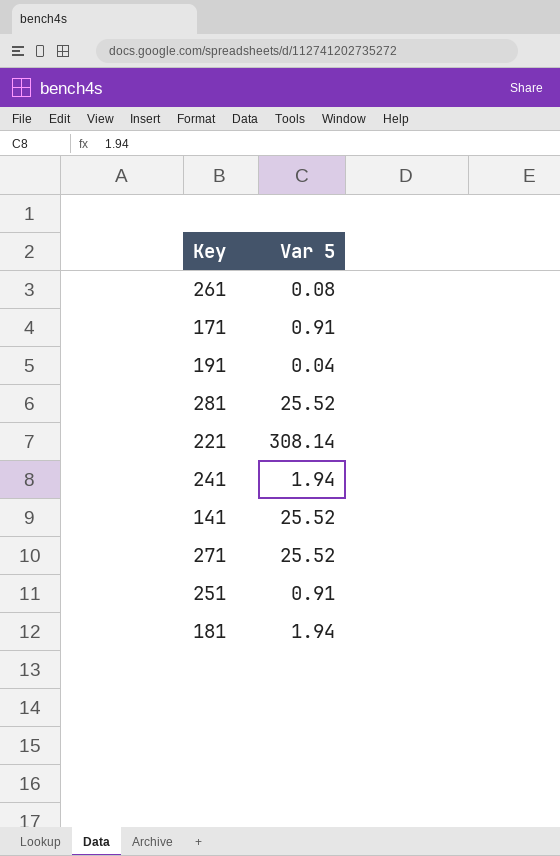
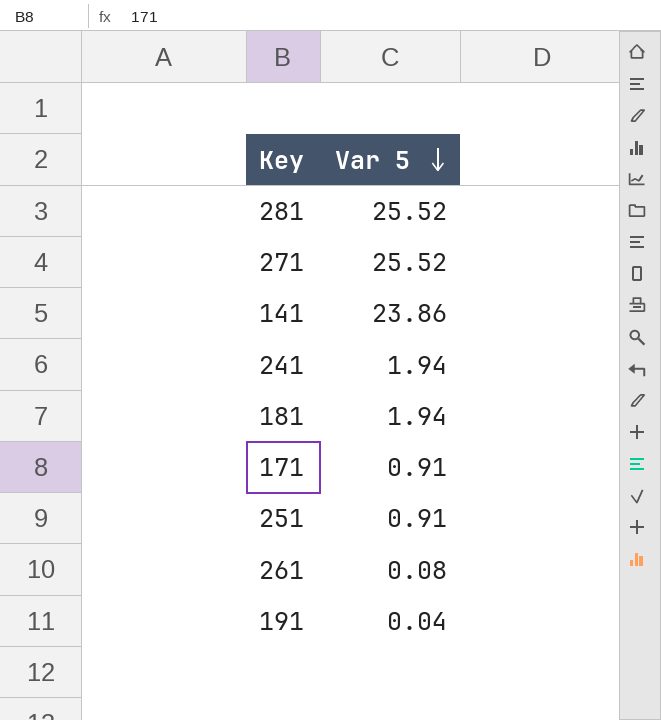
row order: none -> Var 5 descending
row 221: 308.14 -> none
141 | Var 5: 25.52 -> 23.86

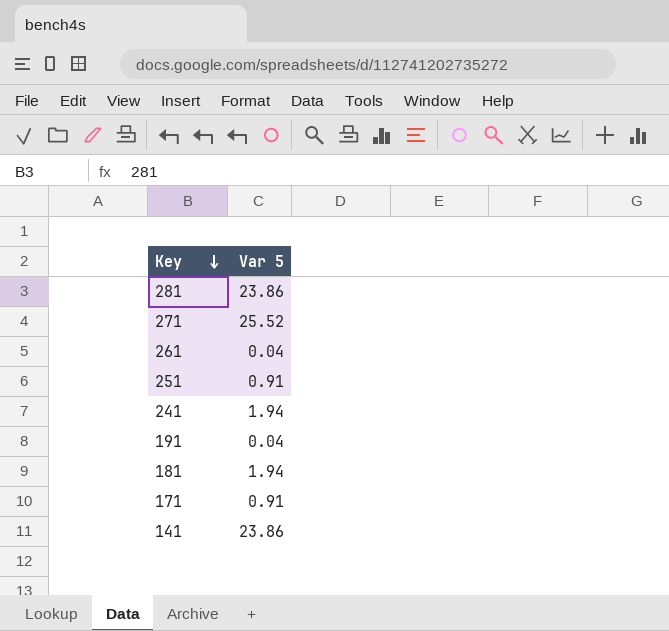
row order: Var 5 descending -> Key descending
281 | Var 5: 25.52 -> 23.86
261 | Var 5: 0.08 -> 0.04

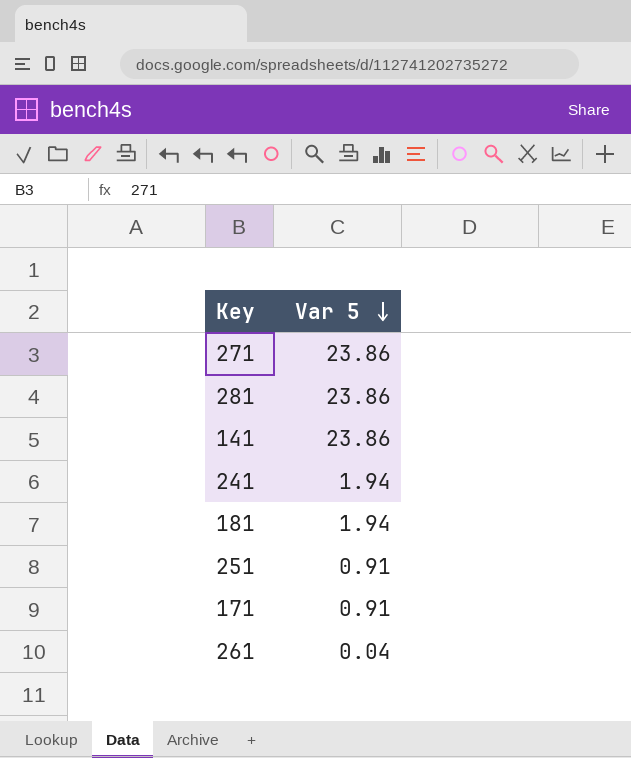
row order: Key descending -> Var 5 descending
row 191: 0.04 -> none
271 | Var 5: 25.52 -> 23.86

